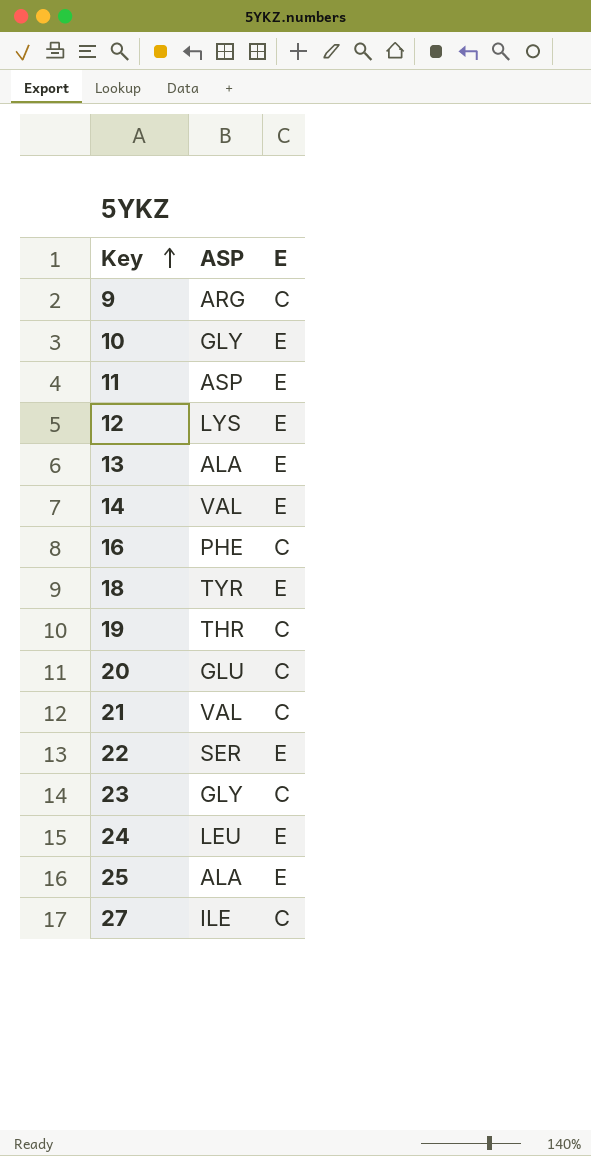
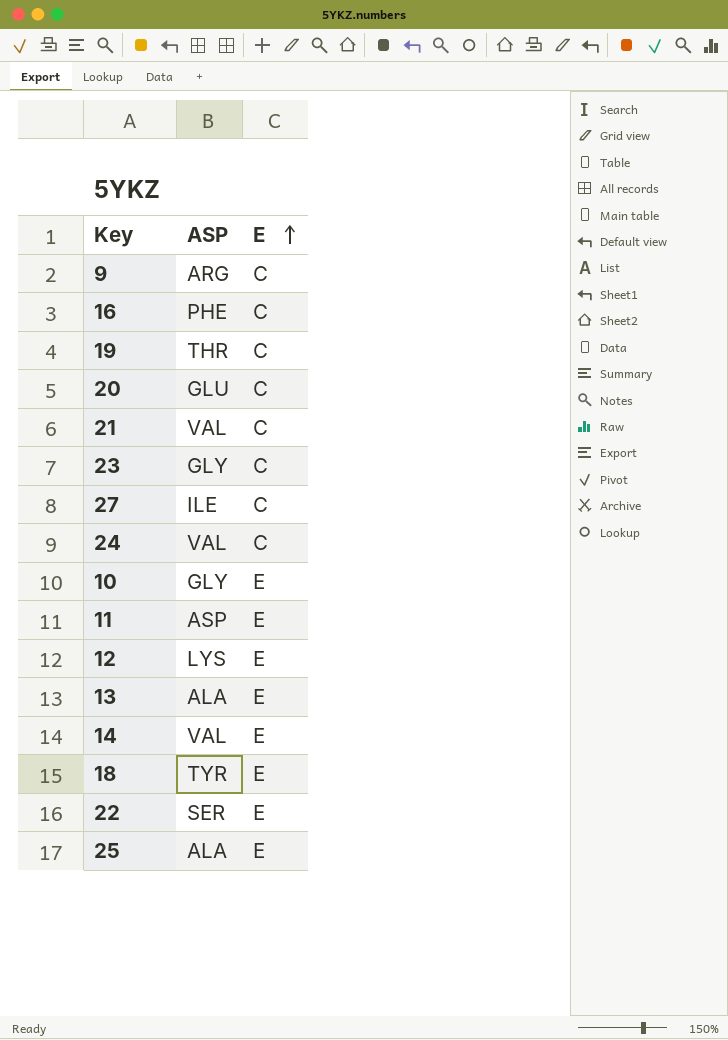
row order: Key ascending -> E ascending
24 | ASP: LEU -> VAL
24 | E: E -> C

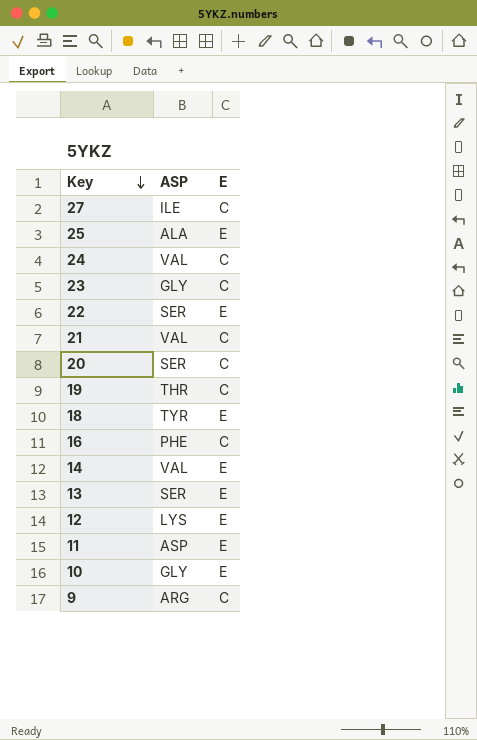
row order: E ascending -> Key descending
20 | ASP: GLU -> SER
13 | ASP: ALA -> SER

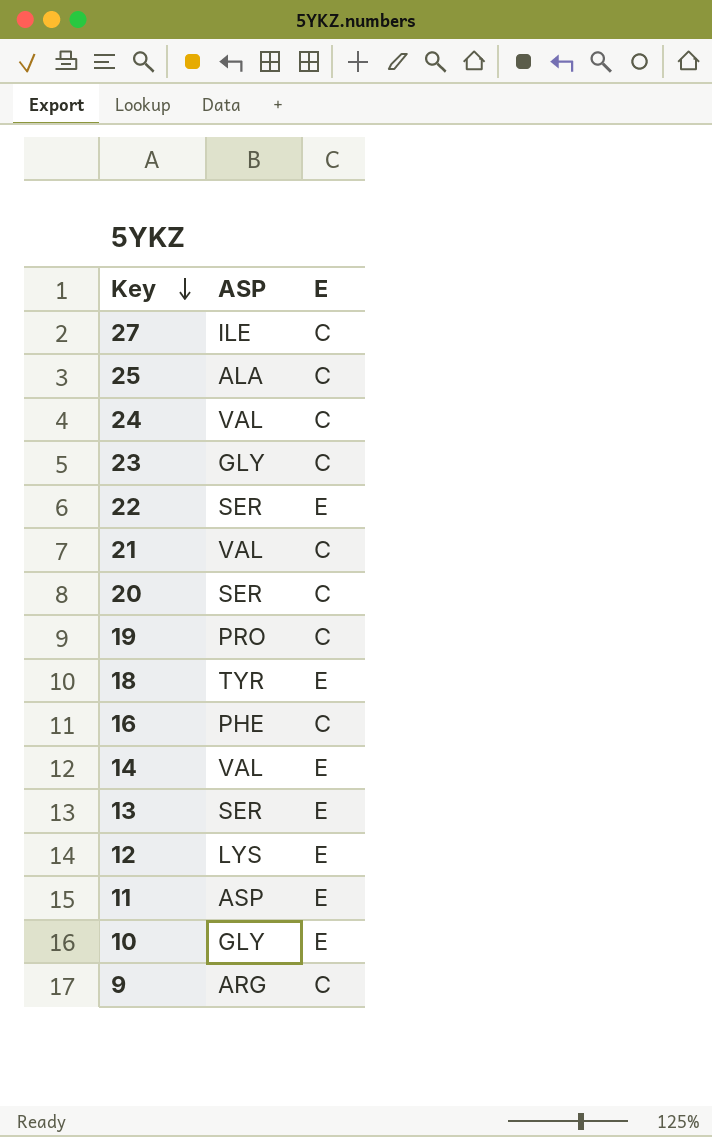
25 | E: E -> C
19 | ASP: THR -> PRO

